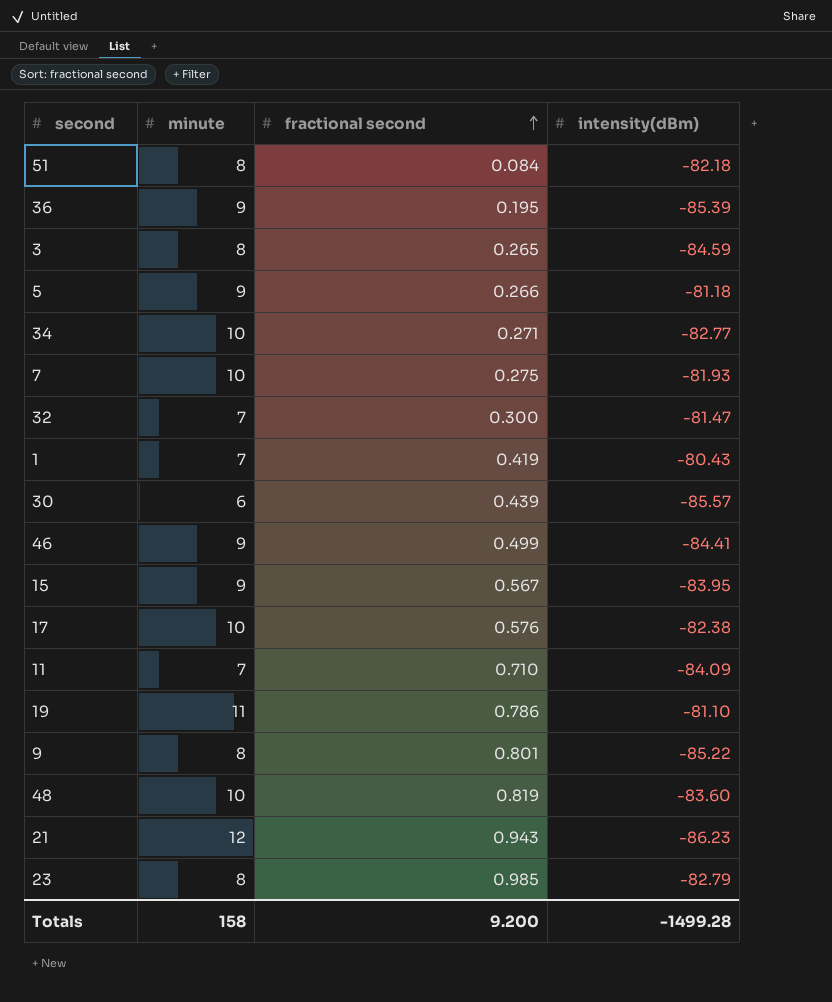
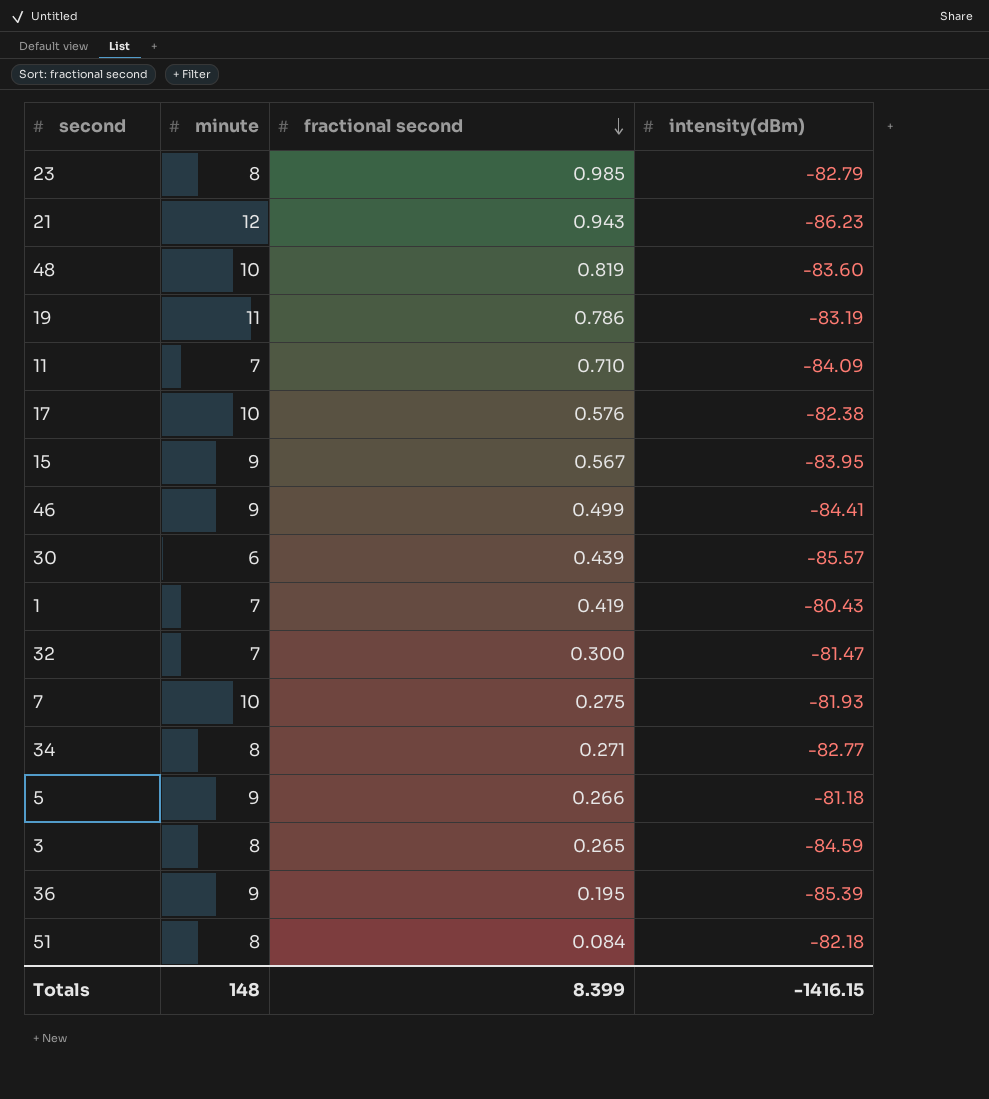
row order: fractional second ascending -> fractional second descending
row 9: 8 | 0.801 | -85.22 -> none
19 | intensity(dBm): -81.10 -> -83.19
34 | minute: 10 -> 8
Totals | minute: 158 -> 148
Totals | fractional second: 9.200 -> 8.399
Totals | intensity(dBm): -1499.28 -> -1416.15

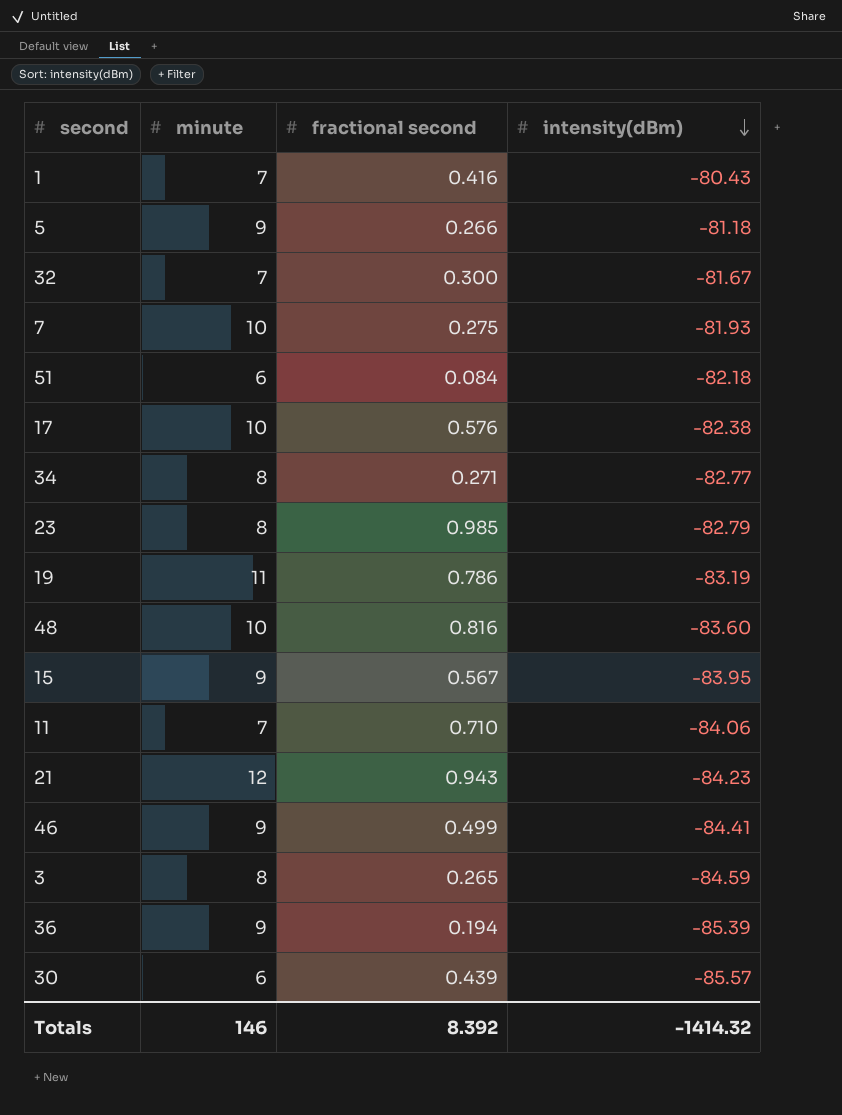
row order: fractional second descending -> intensity(dBm) descending
1 | fractional second: 0.419 -> 0.416
32 | intensity(dBm): -81.47 -> -81.67
51 | minute: 8 -> 6
48 | fractional second: 0.819 -> 0.816
11 | intensity(dBm): -84.09 -> -84.06
21 | intensity(dBm): -86.23 -> -84.23
36 | fractional second: 0.195 -> 0.194
Totals | minute: 148 -> 146
Totals | fractional second: 8.399 -> 8.392
Totals | intensity(dBm): -1416.15 -> -1414.32

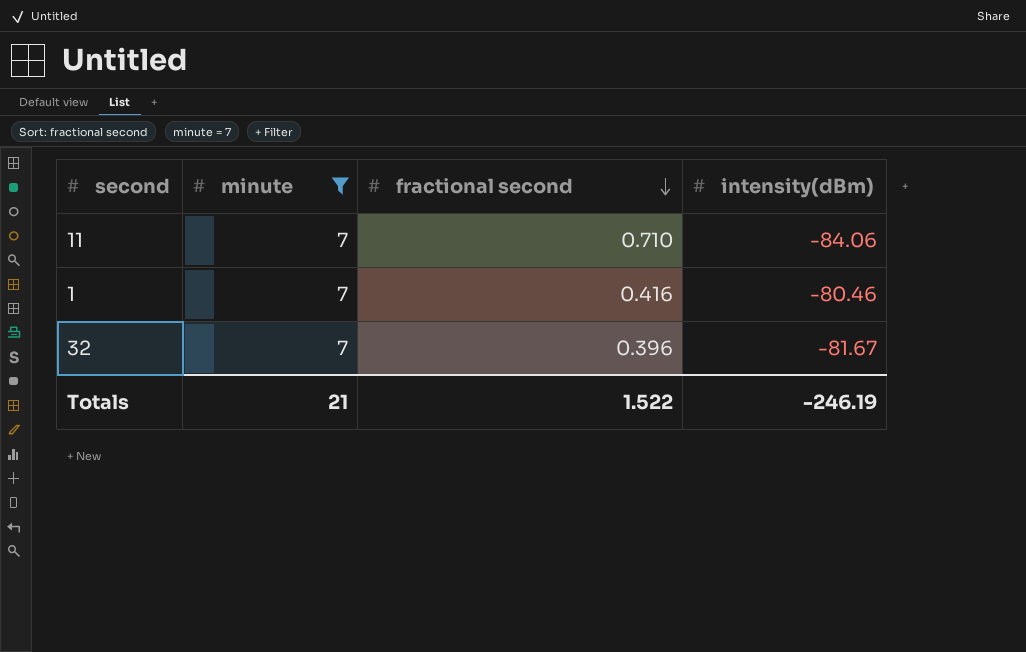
filter: none -> minute = 7
row order: intensity(dBm) descending -> fractional second descending
1 | intensity(dBm): -80.43 -> -80.46
32 | fractional second: 0.300 -> 0.396
Totals | minute: 146 -> 21
Totals | fractional second: 8.392 -> 1.522
Totals | intensity(dBm): -1414.32 -> -246.19

